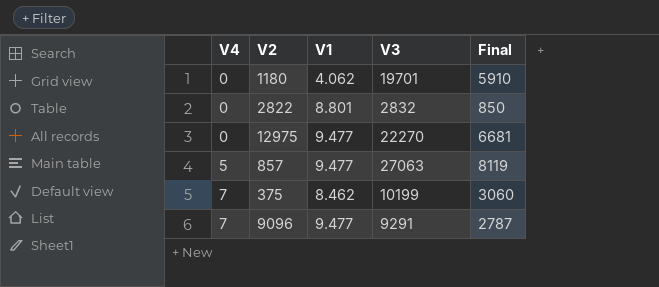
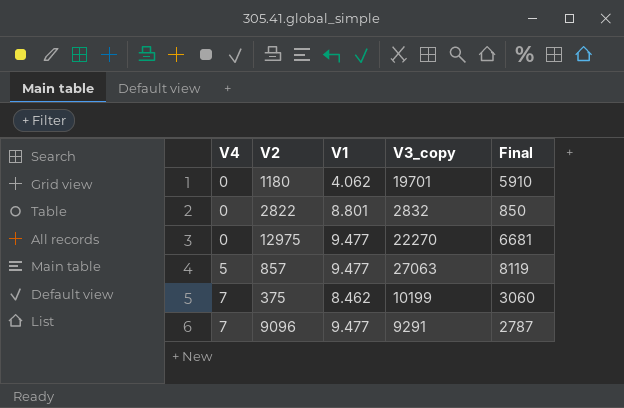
column name: V3 -> V3_copy

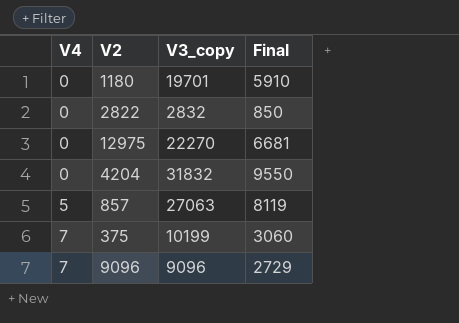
column V1 | position: 3 -> none
row 4204: none -> 0 | 31832 | 9550
9096 | V3_copy: 9291 -> 9096
9096 | Final: 2787 -> 2729

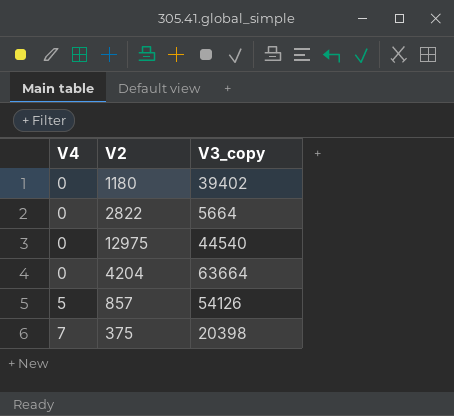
column Final | formula: [V3_copy] * 0.3 -> none
row 9096: 7 | 9096 | 2729 -> none
1180 | V3_copy: 19701 -> 39402
2822 | V3_copy: 2832 -> 5664
12975 | V3_copy: 22270 -> 44540
4204 | V3_copy: 31832 -> 63664
857 | V3_copy: 27063 -> 54126
375 | V3_copy: 10199 -> 20398

